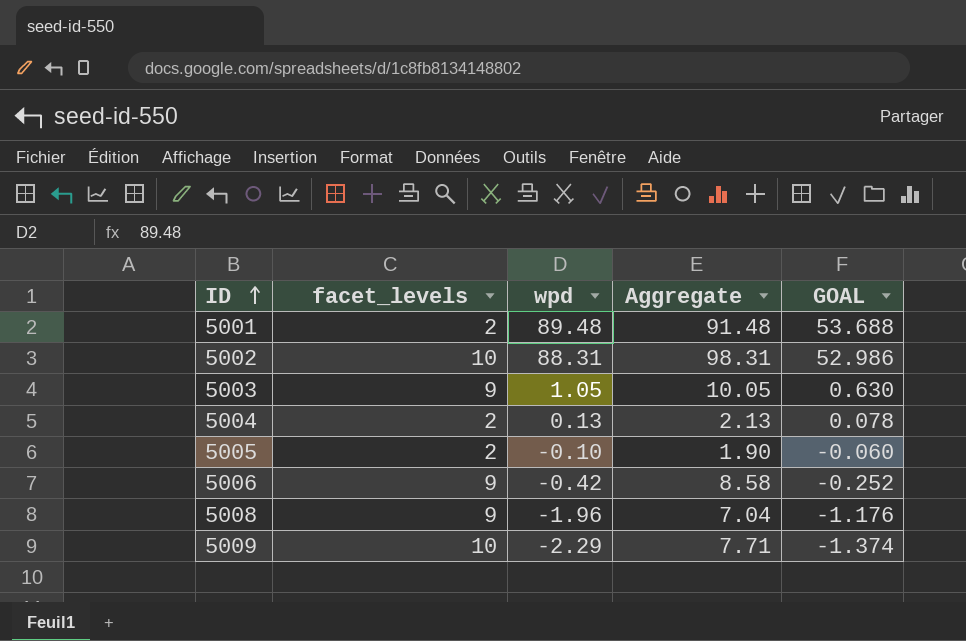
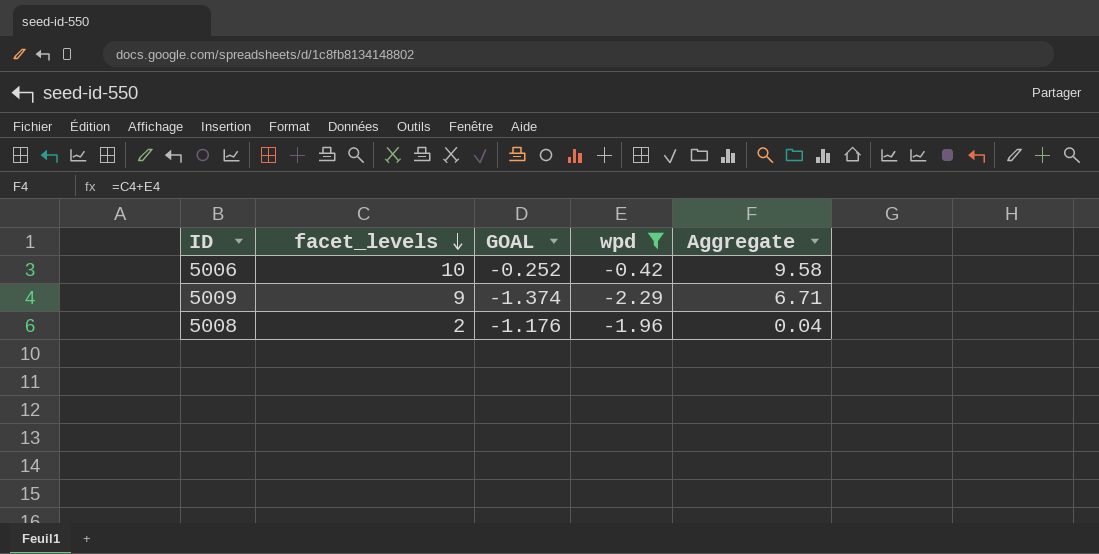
filter: none -> wpd <= -0.42
row order: ID ascending -> facet_levels descending
column GOAL | position: 5 -> 3
5006 | facet_levels: 9 -> 10
5006 | Aggregate: 8.58 -> 9.58
5009 | facet_levels: 10 -> 9
5009 | Aggregate: 7.71 -> 6.71
5008 | facet_levels: 9 -> 2
5008 | Aggregate: 7.04 -> 0.04

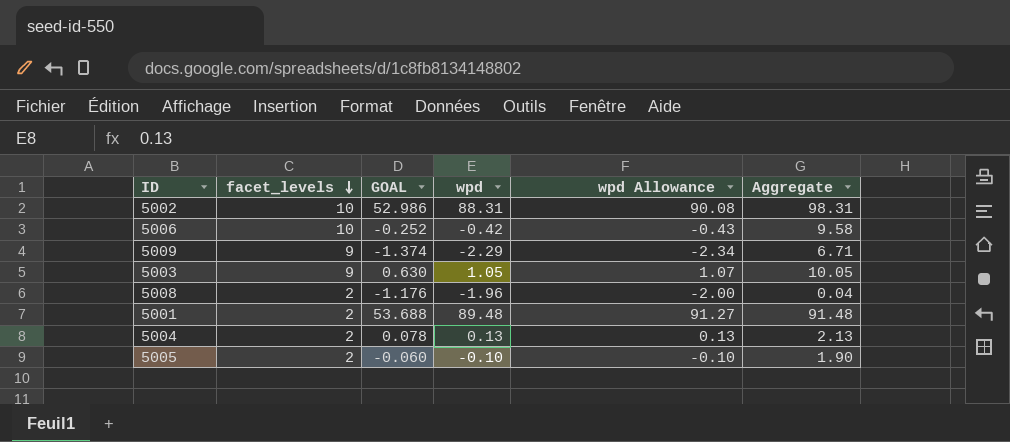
filter: wpd <= -0.42 -> none
column wpd Allowance | formula: none -> [wpd] * 1.02

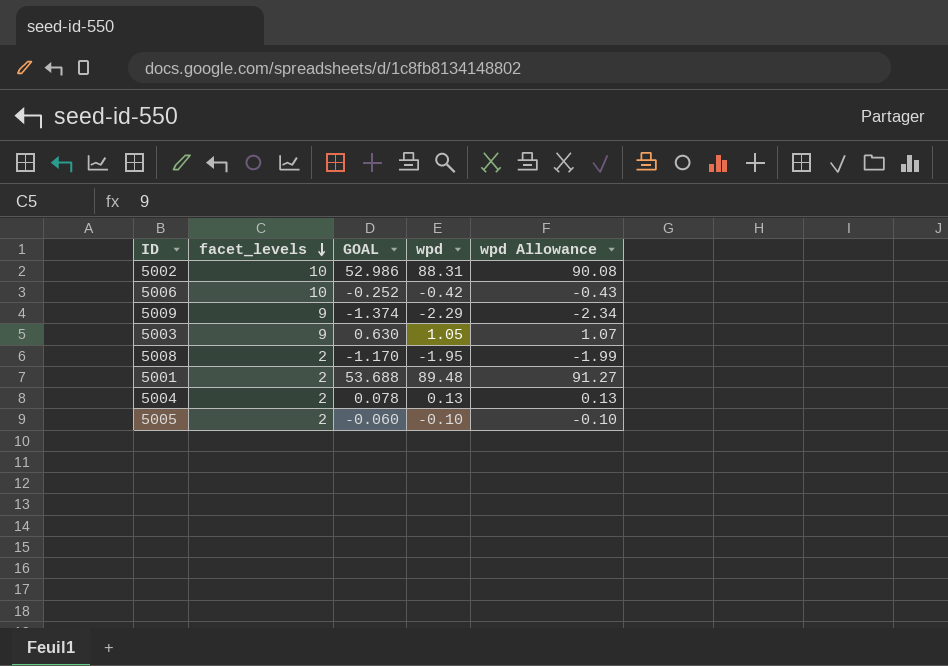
column Aggregate | formula: [facet_levels] + [wpd] -> none
5008 | GOAL: -1.176 -> -1.170
5008 | wpd: -1.96 -> -1.95
5008 | wpd Allowance: -2.00 -> -1.99

